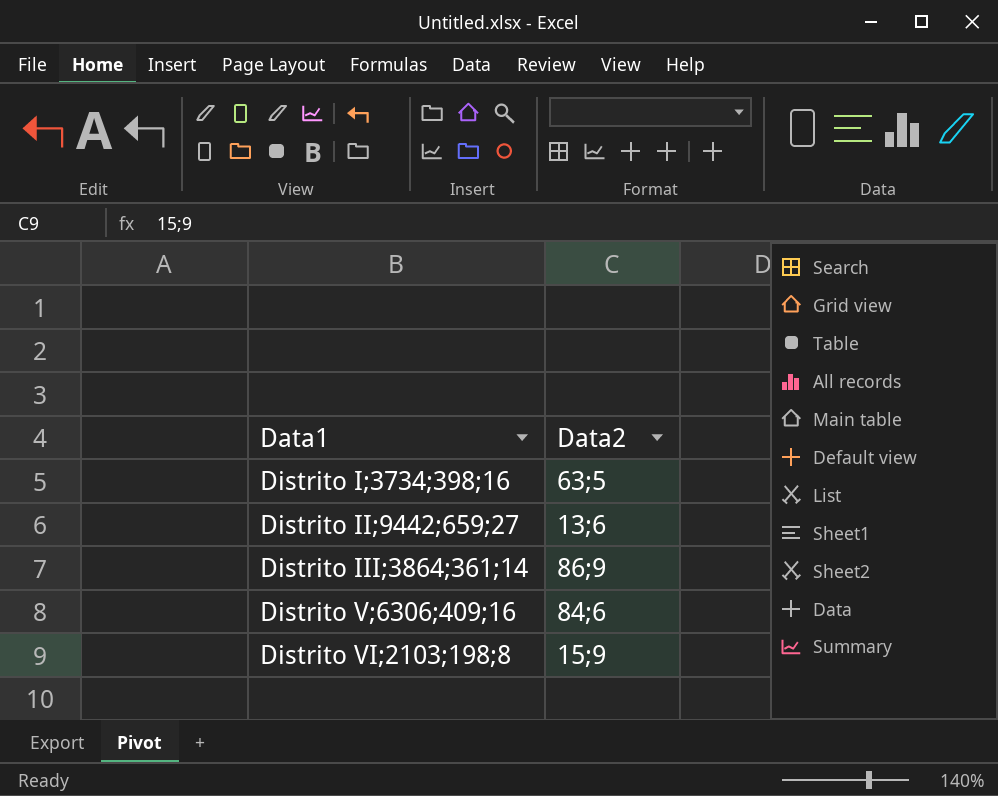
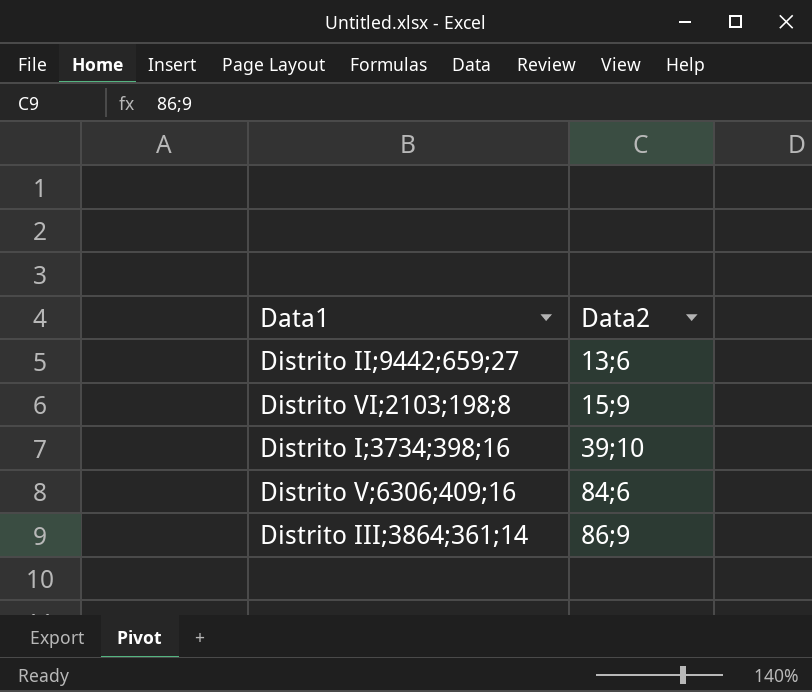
row order: Data1 ascending -> Data2 ascending
Distrito I;3734;398;16 | Data2: 63;5 -> 39;10

